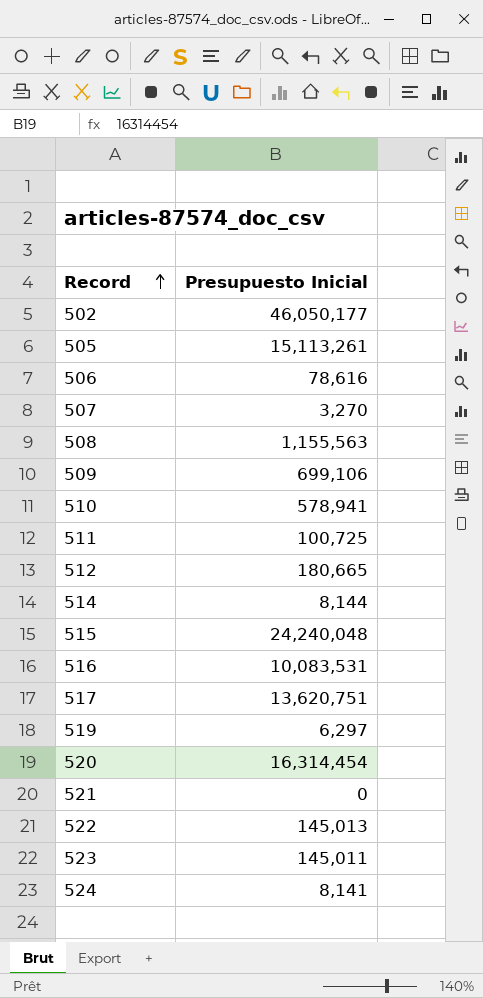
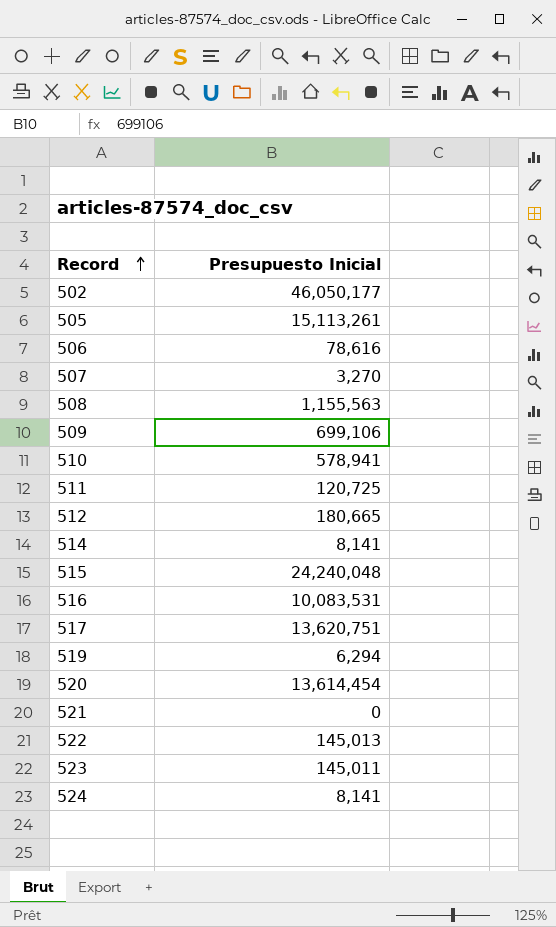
511 | Presupuesto Inicial: 100,725 -> 120,725
514 | Presupuesto Inicial: 8,144 -> 8,141
519 | Presupuesto Inicial: 6,297 -> 6,294
520 | Presupuesto Inicial: 16,314,454 -> 13,614,454

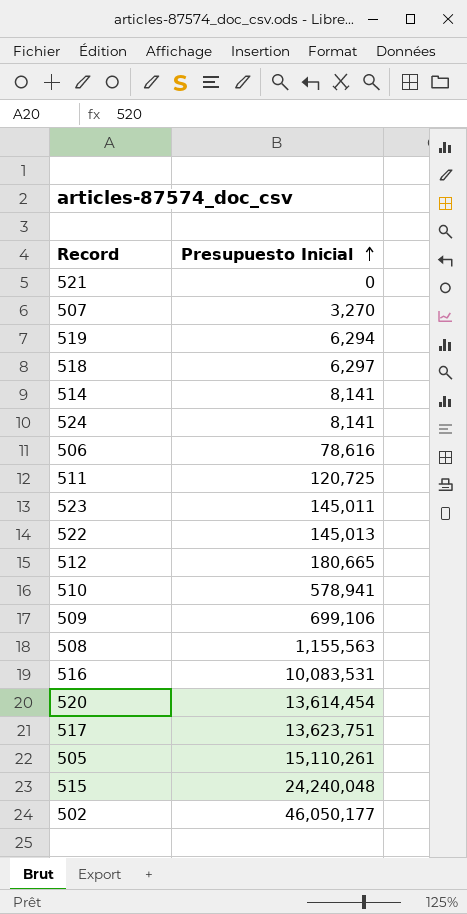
row order: Record ascending -> Presupuesto Inicial ascending
row 518: none -> 6,297
517 | Presupuesto Inicial: 13,620,751 -> 13,623,751
505 | Presupuesto Inicial: 15,113,261 -> 15,110,261

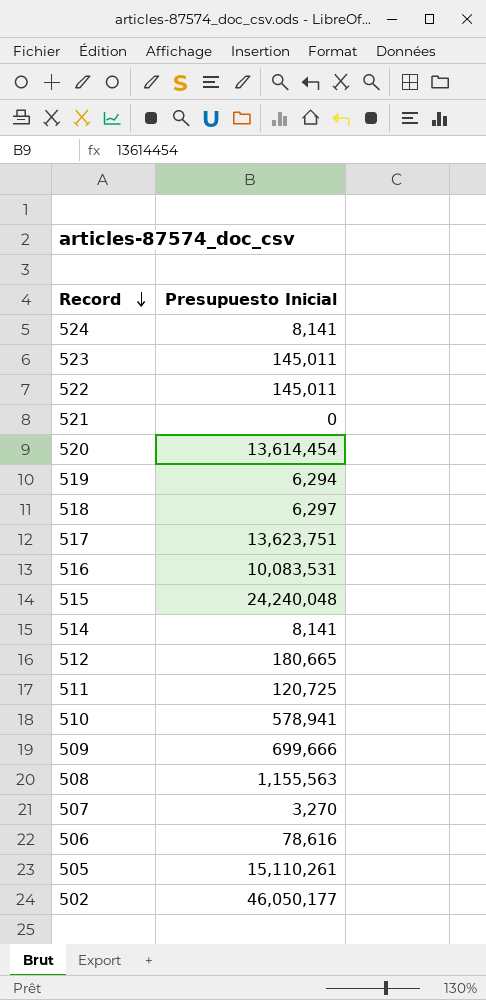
row order: Presupuesto Inicial ascending -> Record descending
522 | Presupuesto Inicial: 145,013 -> 145,011
509 | Presupuesto Inicial: 699,106 -> 699,666

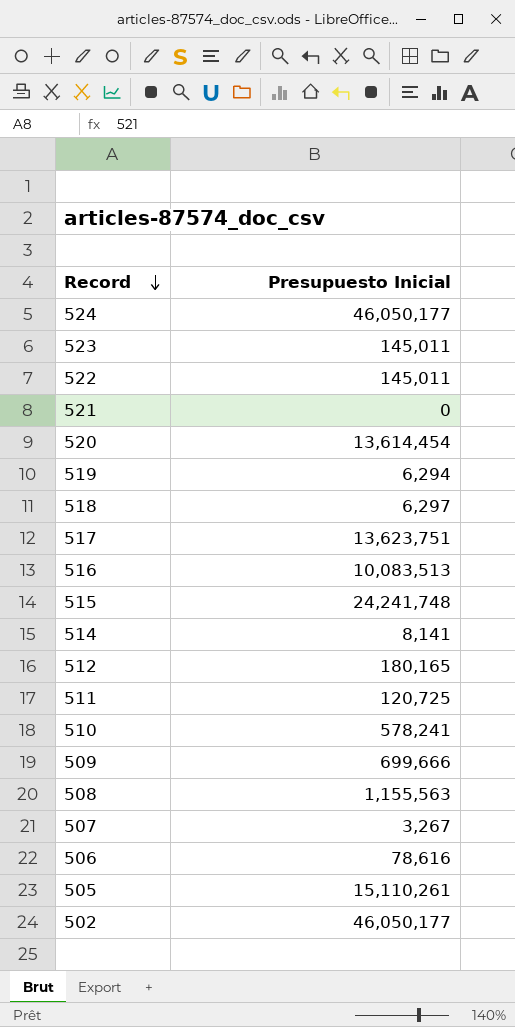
524 | Presupuesto Inicial: 8,141 -> 46,050,177
516 | Presupuesto Inicial: 10,083,531 -> 10,083,513
515 | Presupuesto Inicial: 24,240,048 -> 24,241,748
512 | Presupuesto Inicial: 180,665 -> 180,165
510 | Presupuesto Inicial: 578,941 -> 578,241
507 | Presupuesto Inicial: 3,270 -> 3,267

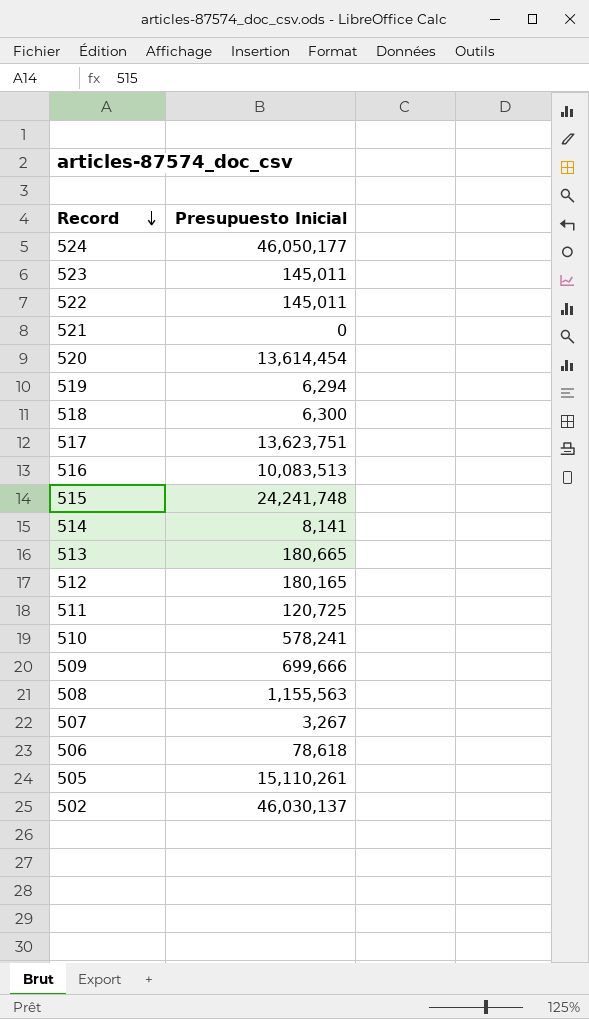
518 | Presupuesto Inicial: 6,297 -> 6,300
row 513: none -> 180,665
506 | Presupuesto Inicial: 78,616 -> 78,618
502 | Presupuesto Inicial: 46,050,177 -> 46,030,137

